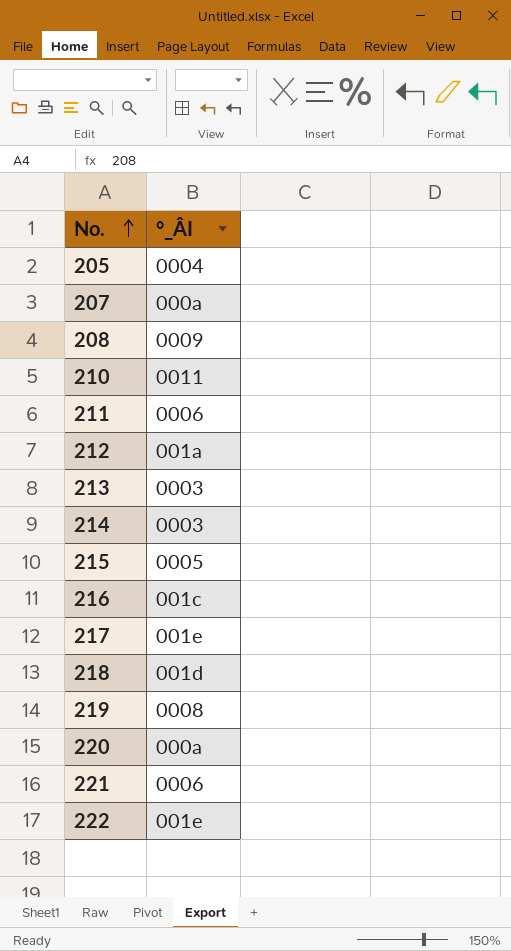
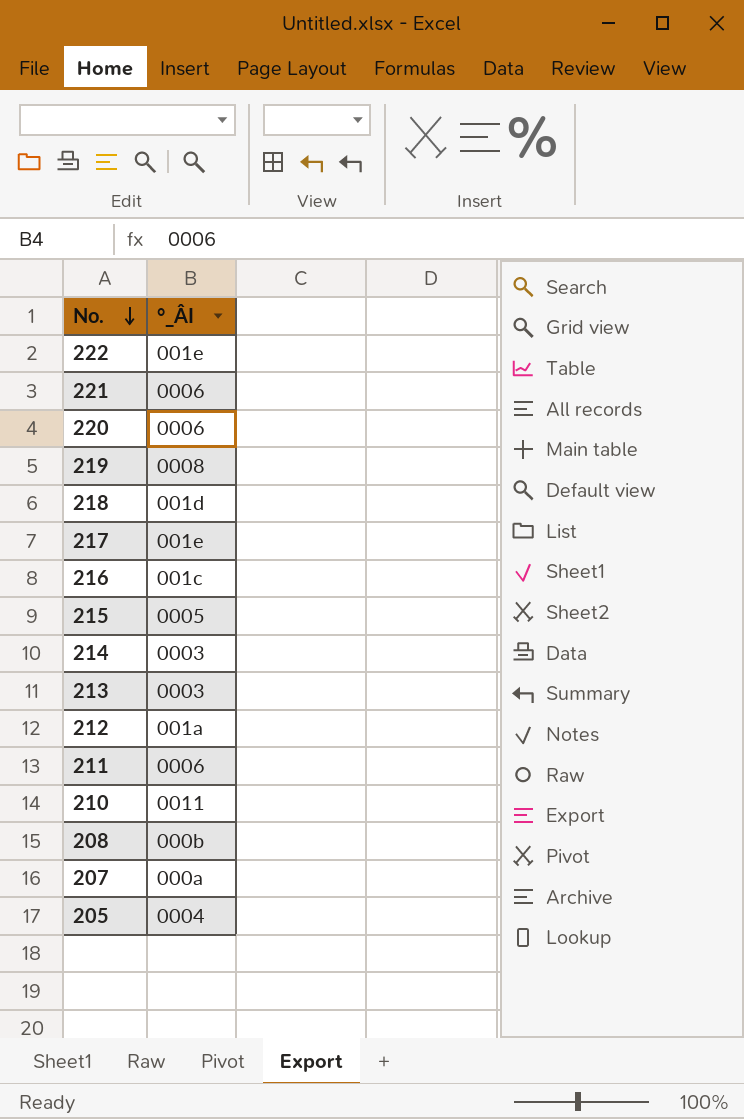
row order: No. ascending -> No. descending
220 | °_ÂI: 000a -> 0006
208 | °_ÂI: 0009 -> 000b

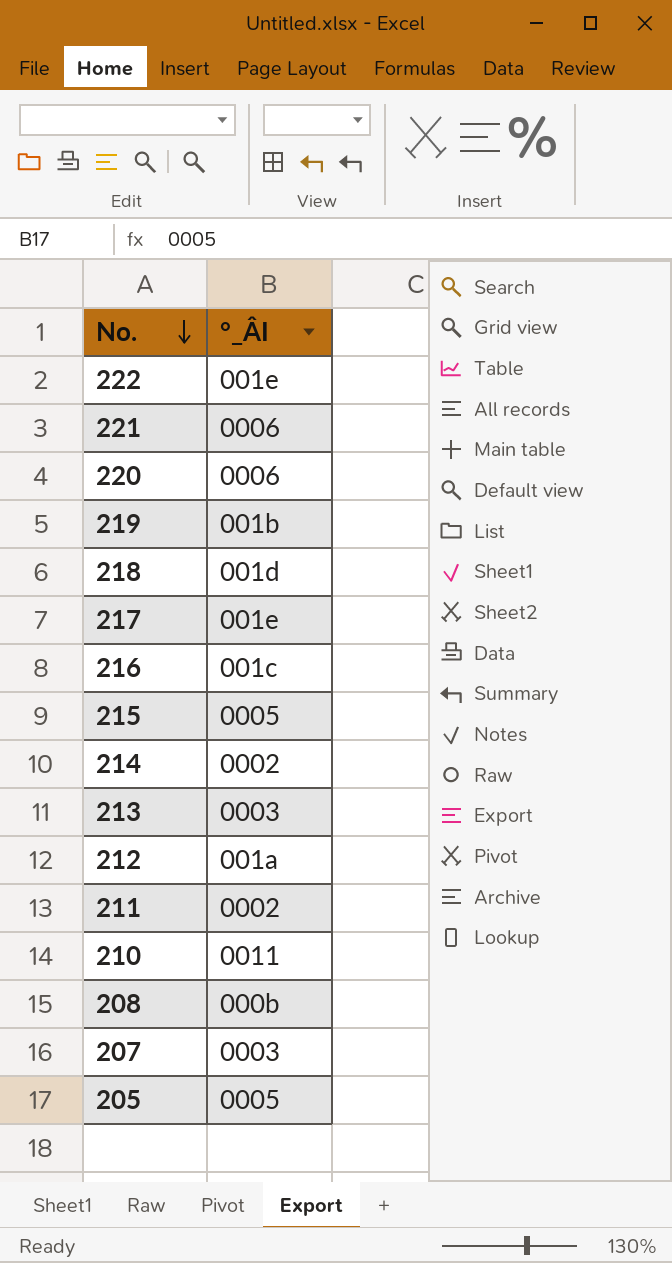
219 | °_ÂI: 0008 -> 001b
214 | °_ÂI: 0003 -> 0002
211 | °_ÂI: 0006 -> 0002
207 | °_ÂI: 000a -> 0003
205 | °_ÂI: 0004 -> 0005

